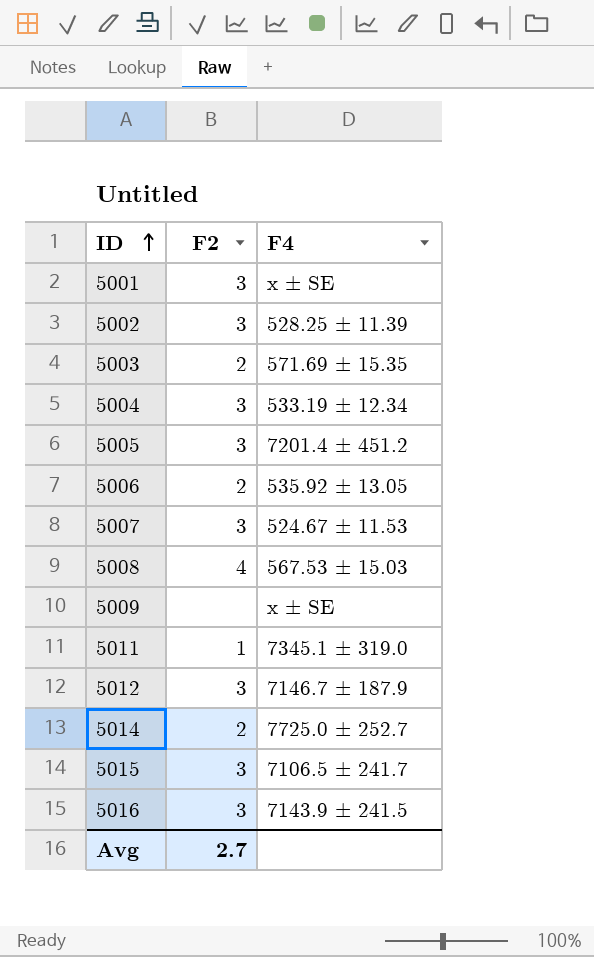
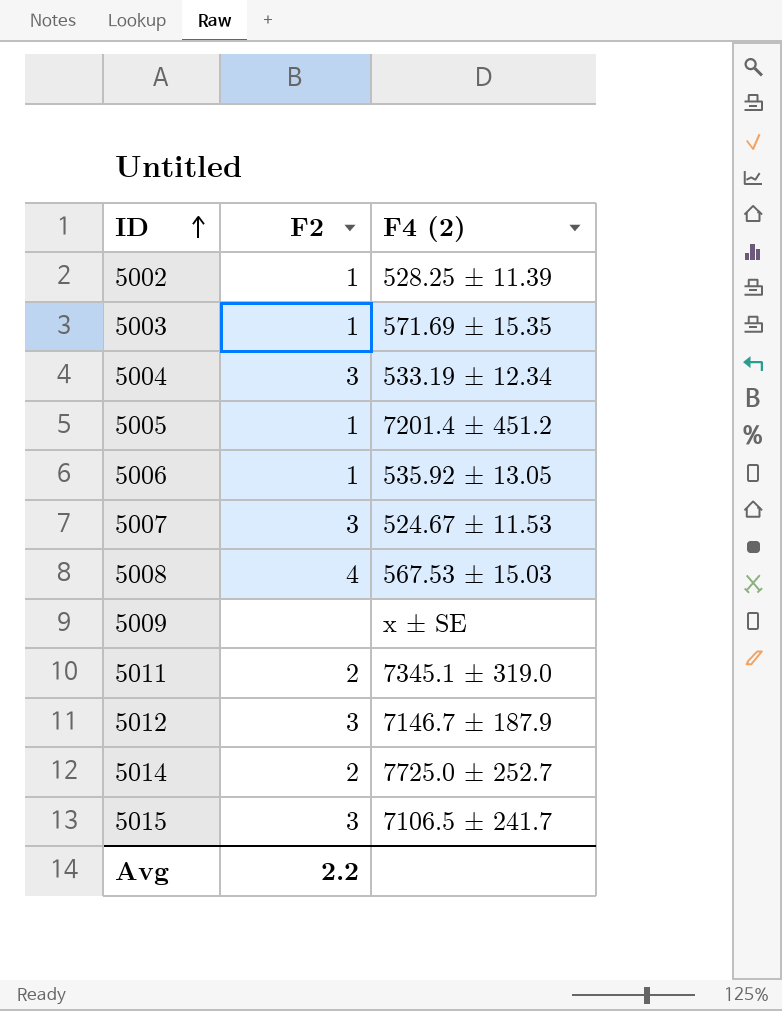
column name: F4 -> F4 (2)
row 5001: 3 | x ± SE -> none
row 5016: 3 | 7143.9 ± 241.5 -> none
5002 | F2: 3 -> 1
5003 | F2: 2 -> 1
5005 | F2: 3 -> 1
5006 | F2: 2 -> 1
5011 | F2: 1 -> 2
Avg | F2: 2.7 -> 2.2

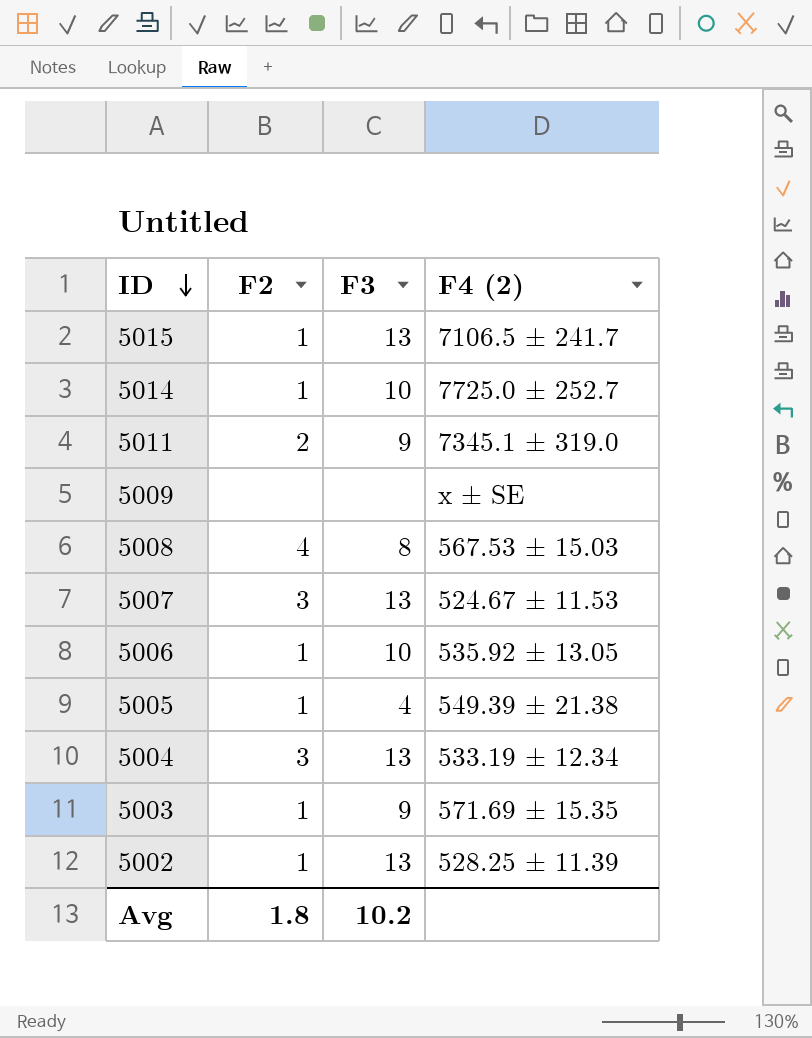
row order: ID ascending -> ID descending
column F3 | position: none -> 3
row 5012: 3 | 7146.7 ± 187.9 -> none
5015 | F2: 3 -> 1
5014 | F2: 2 -> 1
5005 | F4 (2): 7201.4 ± 451.2 -> 549.39 ± 21.38
Avg | F2: 2.2 -> 1.8

